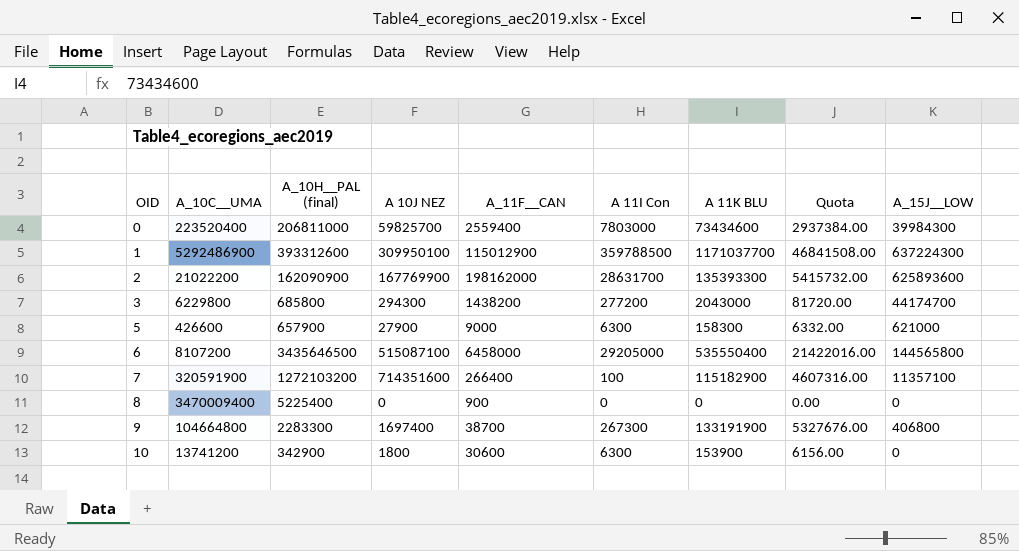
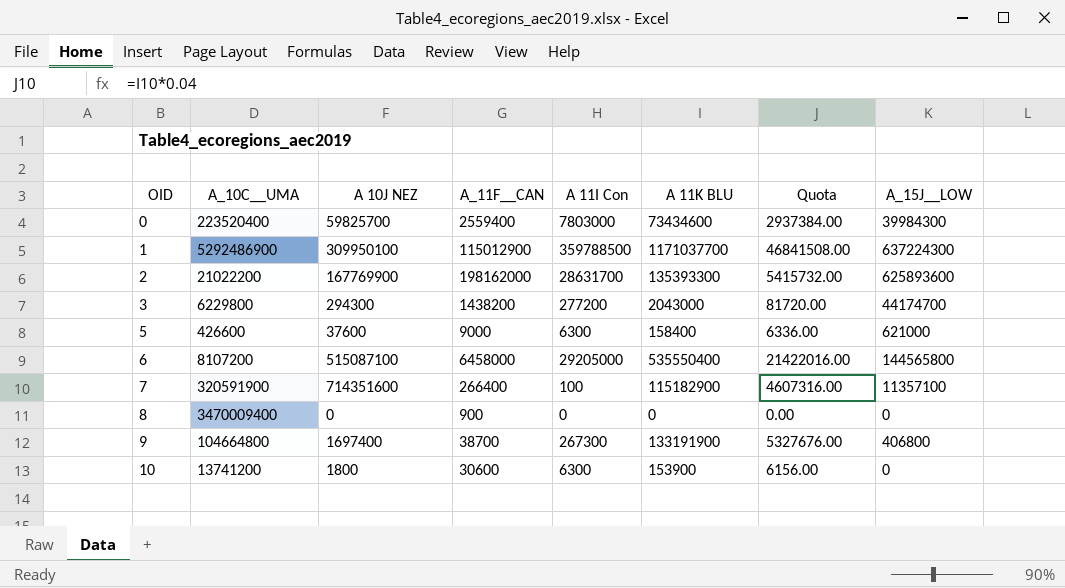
column A_10H__PAL (final) | position: 3 -> none
5 | A 10J NEZ: 27900 -> 37600
5 | A 11K BLU: 158300 -> 158400
5 | Quota: 6332.00 -> 6336.00

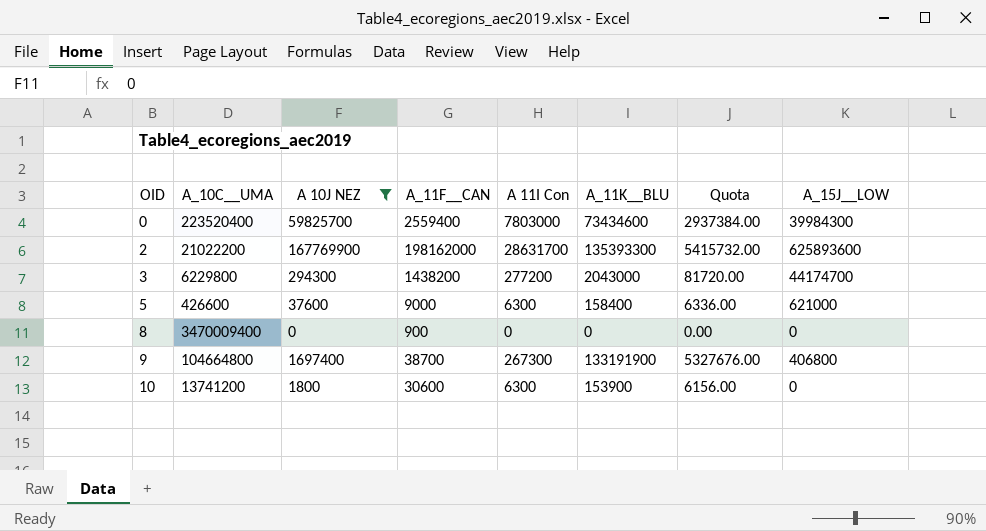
filter: none -> A 10J NEZ <= 167769900
column name: A 11K BLU -> A_11K__BLU

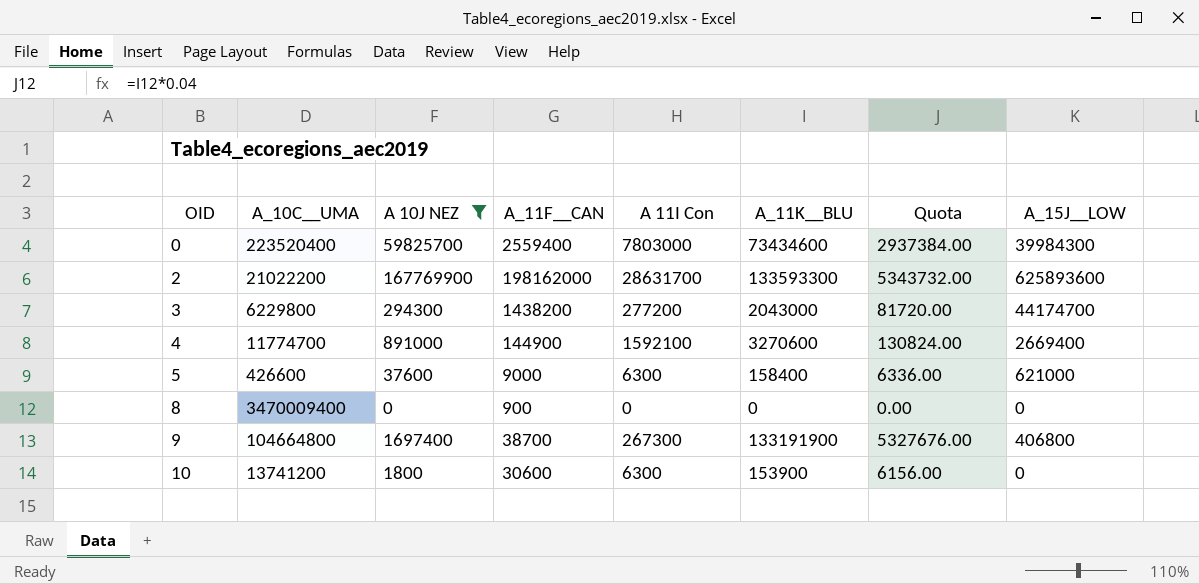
2 | A_11K__BLU: 135393300 -> 133593300
2 | Quota: 5415732.00 -> 5343732.00
row 4: none -> 11774700 | 891000 | 144900 | 1592100 | 3270600 | 130824.00 | 2669400

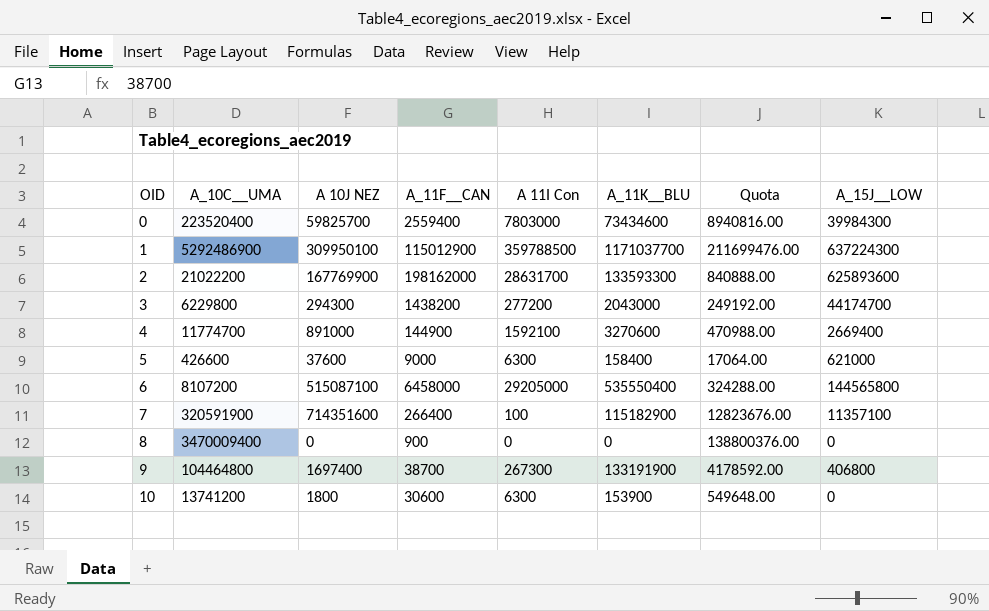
filter: A 10J NEZ <= 167769900 -> none
column Quota | formula: [A_11K__BLU] * 0.04 -> [A_10C__UMA] * 0.04
9 | A_10C__UMA: 104664800 -> 104464800

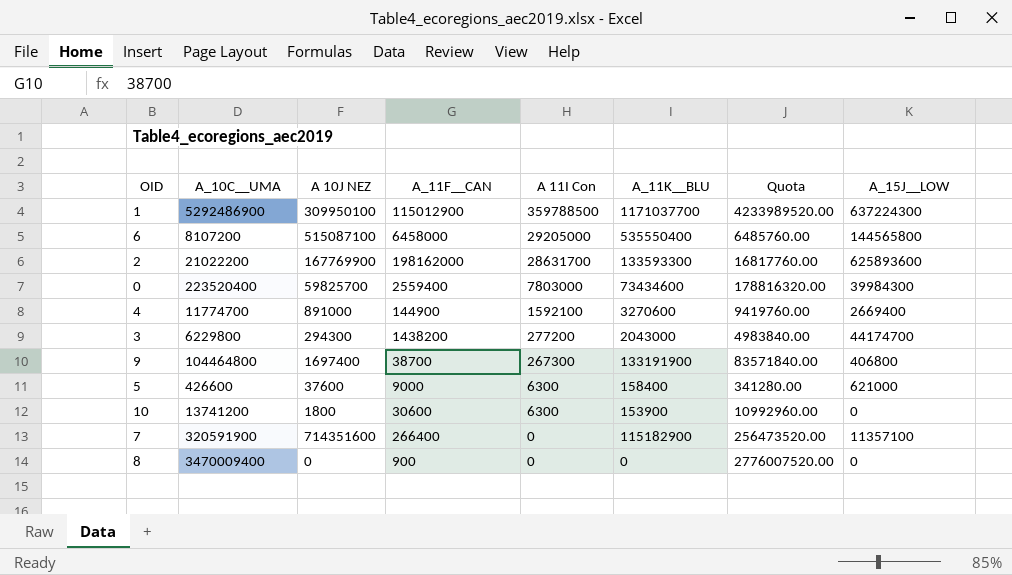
row order: OID ascending -> A 11I Con descending
column Quota | formula: [A_10C__UMA] * 0.04 -> [A_10C__UMA] * 0.8
7 | A 11I Con: 100 -> 0

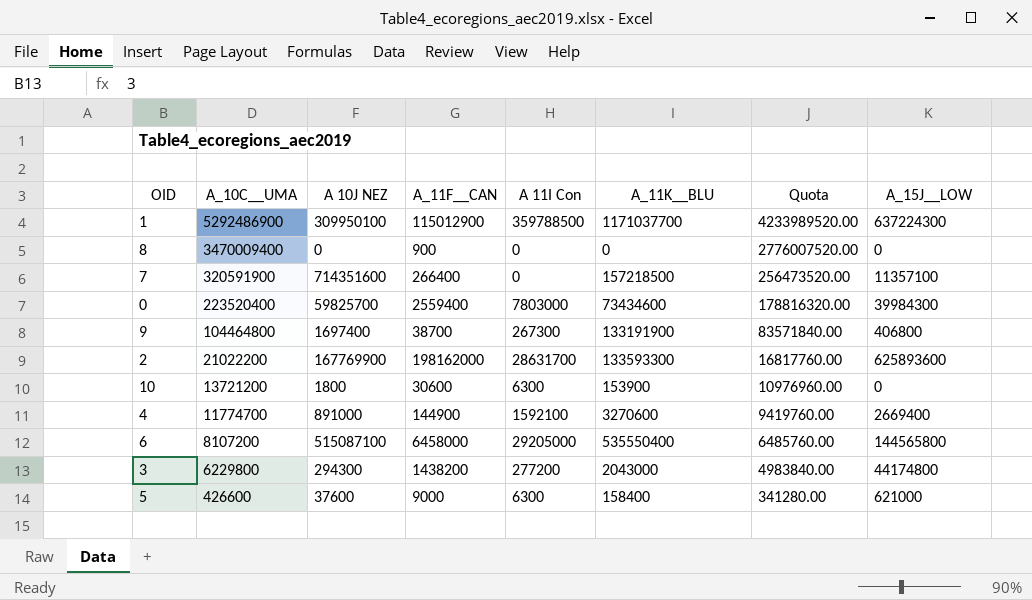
row order: A 11I Con descending -> A_10C__UMA descending
7 | A_11K__BLU: 115182900 -> 157218500
10 | A_10C__UMA: 13741200 -> 13721200
10 | Quota: 10992960.00 -> 10976960.00
3 | A_15J__LOW: 44174700 -> 44174800

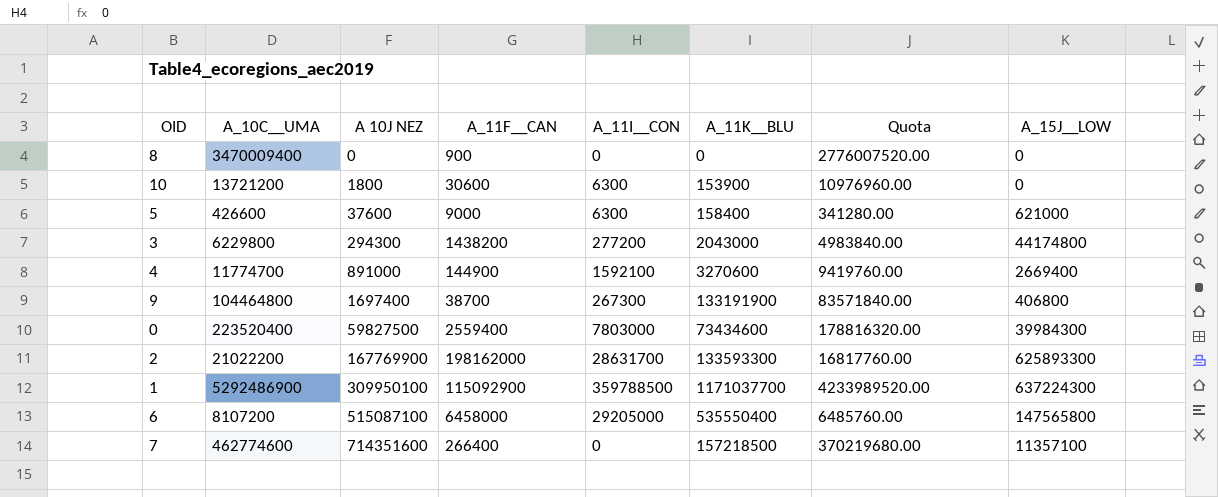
row order: A_10C__UMA descending -> A 10J NEZ ascending
column name: A 11I Con -> A_11I__CON
0 | A 10J NEZ: 59825700 -> 59827500
2 | A_15J__LOW: 625893600 -> 625893300
1 | A_11F__CAN: 115012900 -> 115092900
6 | A_15J__LOW: 144565800 -> 147565800
7 | A_10C__UMA: 320591900 -> 462774600
7 | Quota: 256473520.00 -> 370219680.00

